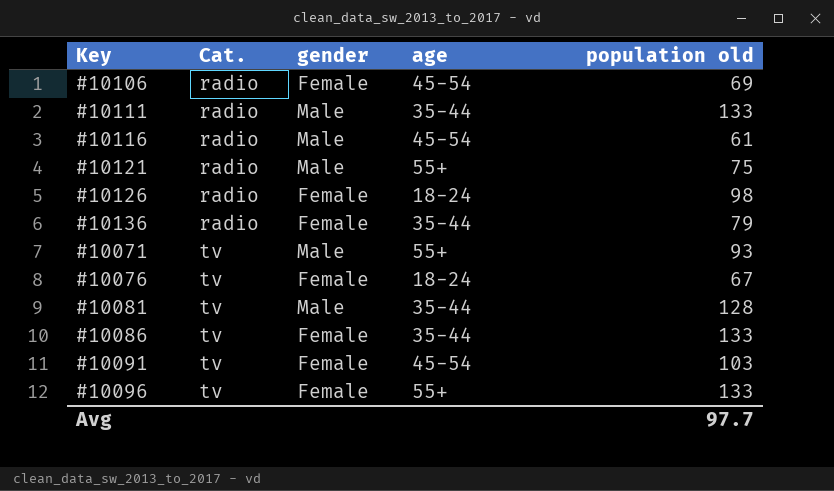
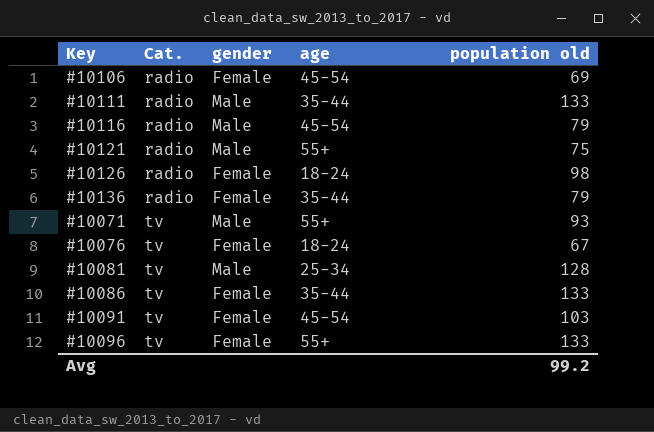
#10116 | population old: 61 -> 79
#10081 | age: 35-44 -> 25-34
Avg | population old: 97.7 -> 99.2

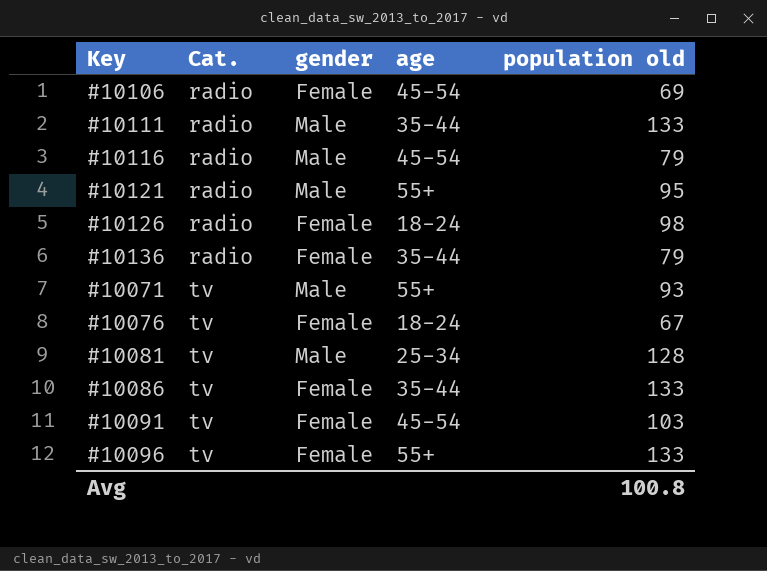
#10121 | population old: 75 -> 95
Avg | population old: 99.2 -> 100.8

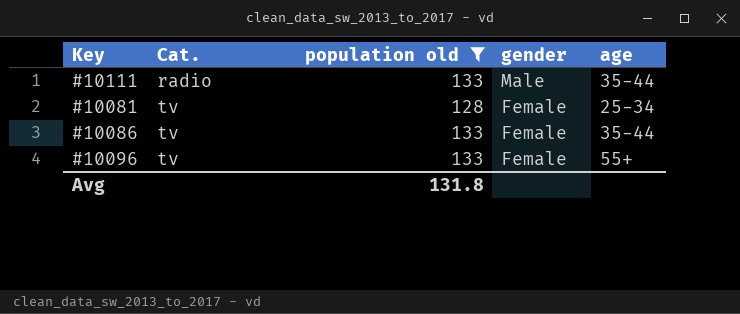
filter: none -> population old >= 128
column population old | position: 5 -> 3
#10081 | gender: Male -> Female
Avg | population old: 100.8 -> 131.8

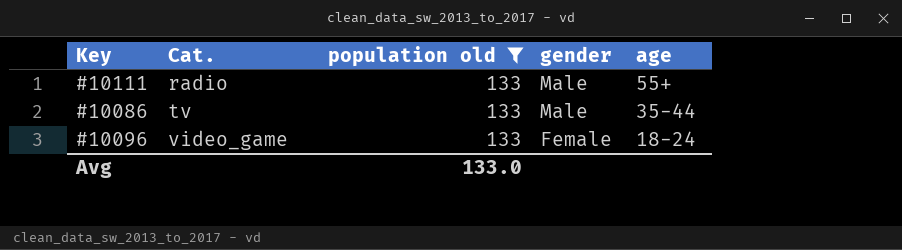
row #10081: tv | 128 | Female | 25-34 -> none
#10111 | age: 35-44 -> 55+
#10086 | gender: Female -> Male
#10096 | Cat.: tv -> video_game
#10096 | age: 55+ -> 18-24
Avg | population old: 131.8 -> 133.0

